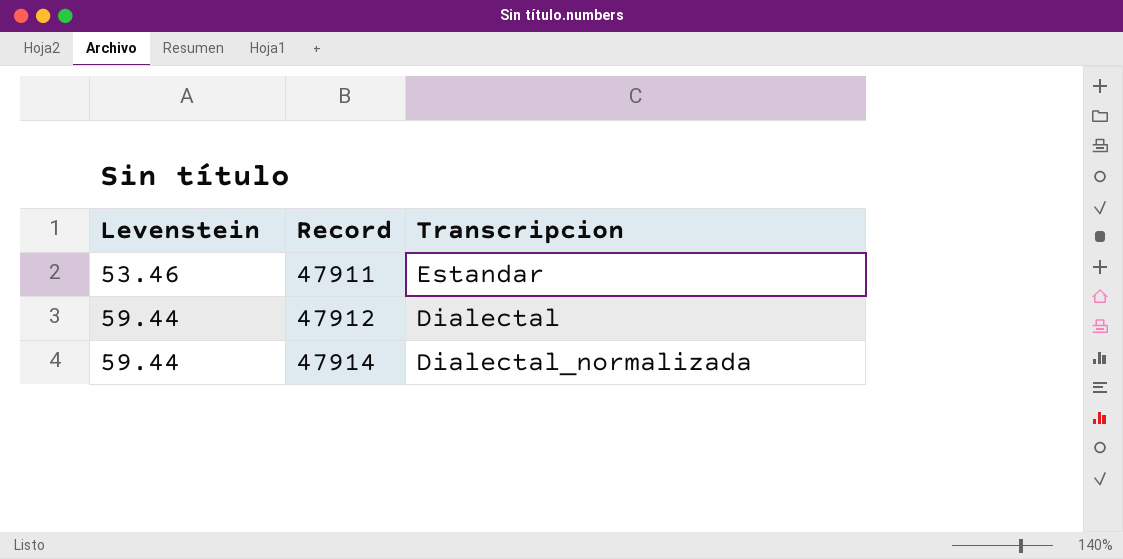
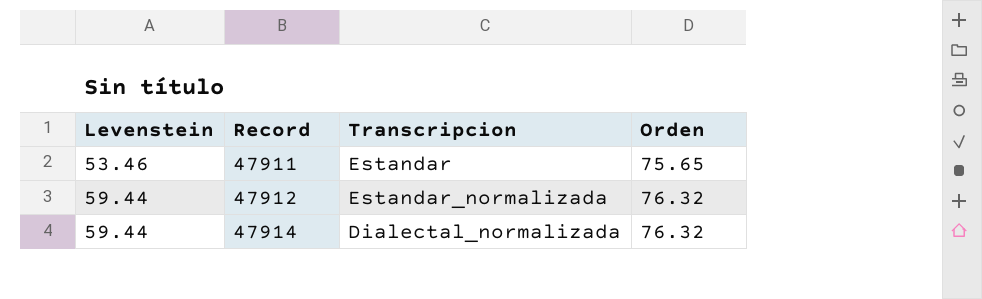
column Orden | position: none -> 4
47912 | Transcripcion: Dialectal -> Estandar_normalizada

